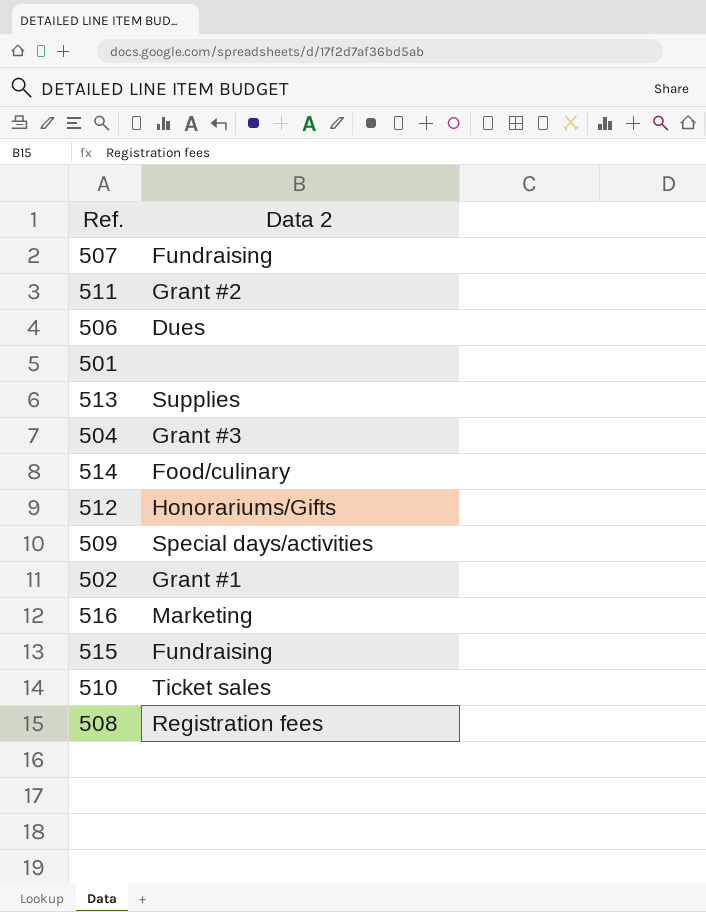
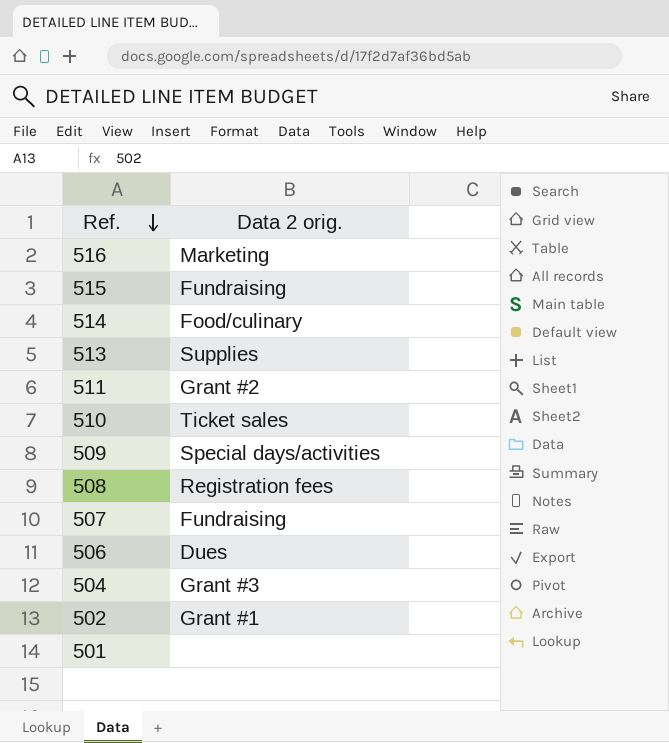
row order: none -> Ref. descending
column name: Data 2 -> Data 2 orig.
row 512: Honorariums/Gifts -> none

